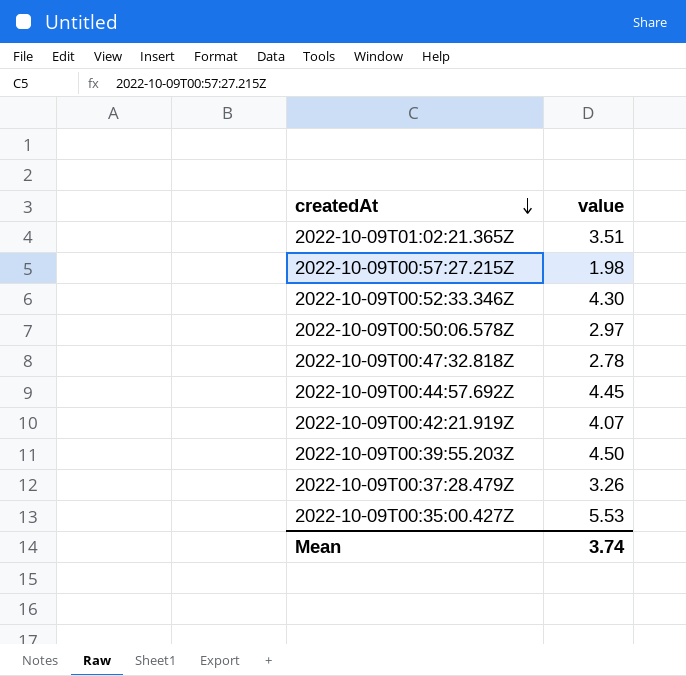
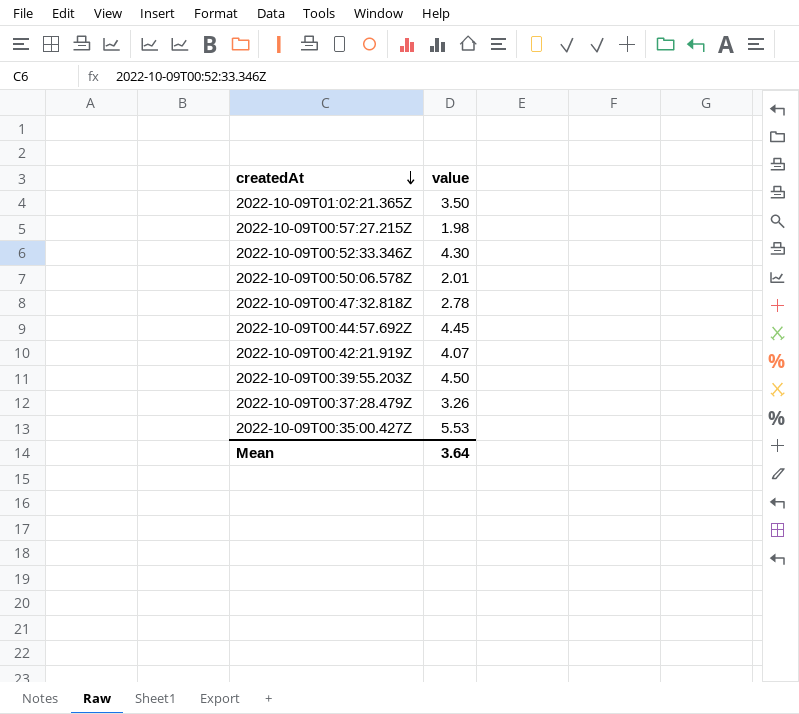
2022-10-09T01:02:21.365Z | value: 3.51 -> 3.50
2022-10-09T00:50:06.578Z | value: 2.97 -> 2.01
Mean | value: 3.74 -> 3.64

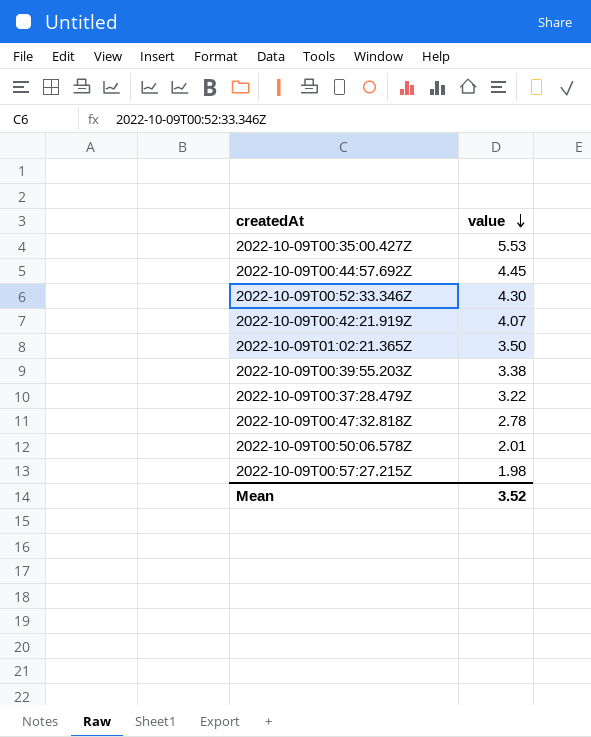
row order: createdAt descending -> value descending
2022-10-09T00:39:55.203Z | value: 4.50 -> 3.38
2022-10-09T00:37:28.479Z | value: 3.26 -> 3.22
Mean | value: 3.64 -> 3.52

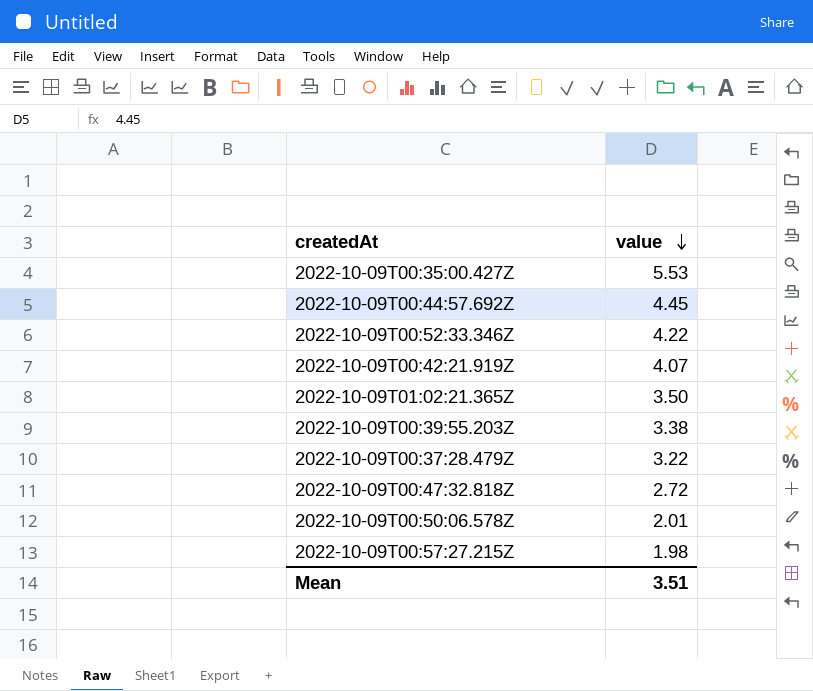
2022-10-09T00:52:33.346Z | value: 4.30 -> 4.22
2022-10-09T00:47:32.818Z | value: 2.78 -> 2.72
Mean | value: 3.52 -> 3.51

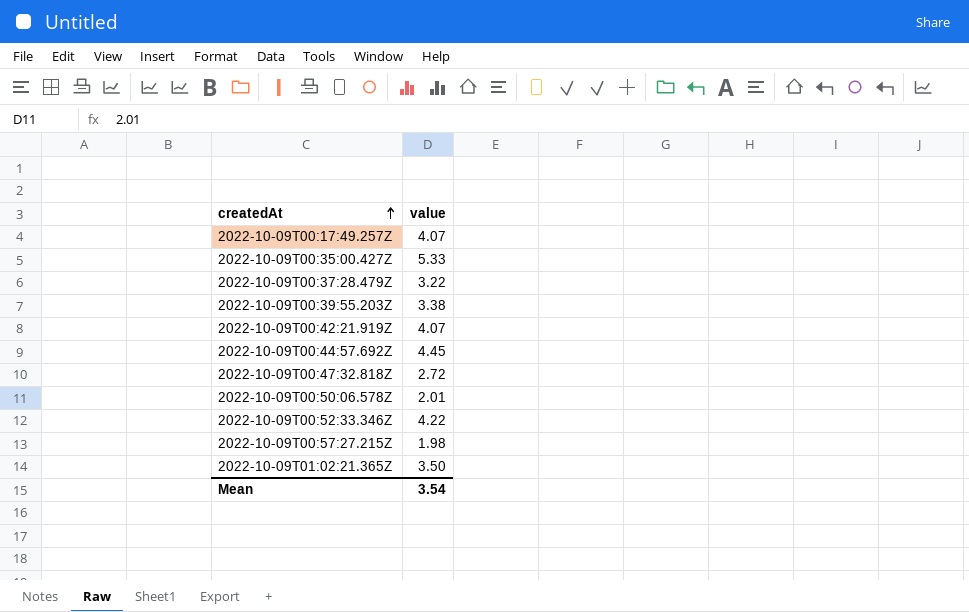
row order: value descending -> createdAt ascending
row 2022-10-09T00:17:49.257Z: none -> 4.07
2022-10-09T00:35:00.427Z | value: 5.53 -> 5.33
Mean | value: 3.51 -> 3.54

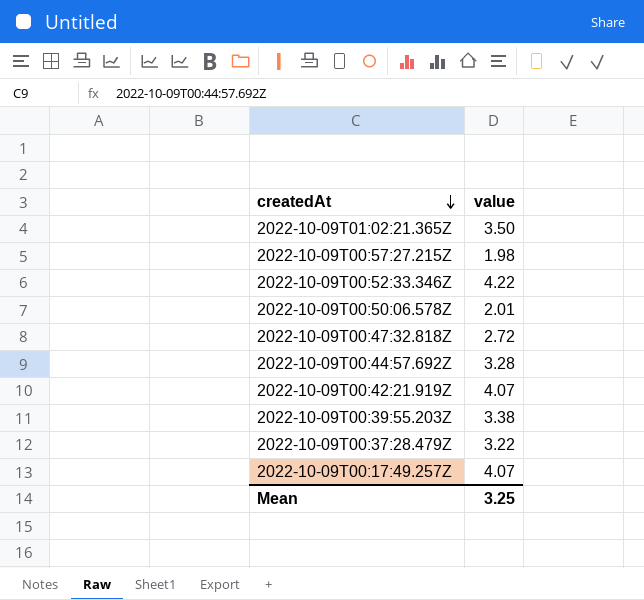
row order: createdAt ascending -> createdAt descending
row 2022-10-09T00:35:00.427Z: 5.33 -> none
2022-10-09T00:44:57.692Z | value: 4.45 -> 3.28
Mean | value: 3.54 -> 3.25

